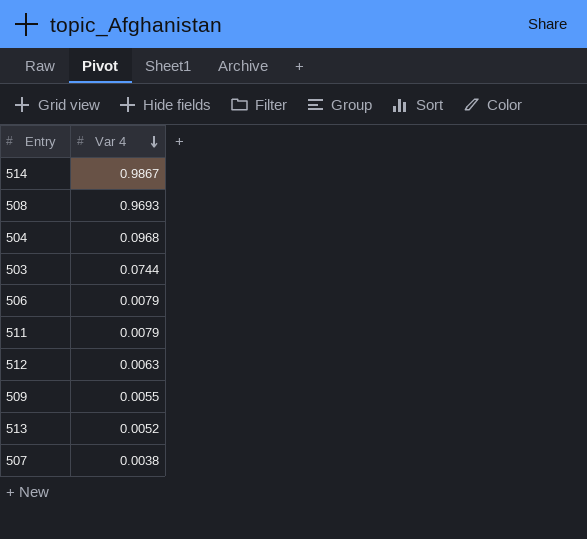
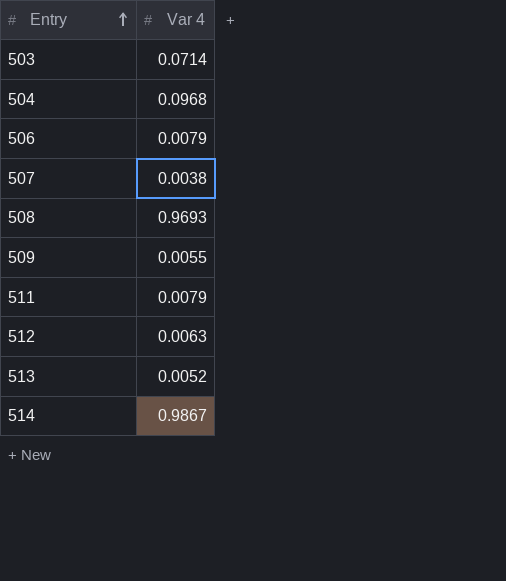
row order: Var 4 descending -> Entry ascending
503 | Var 4: 0.0744 -> 0.0714

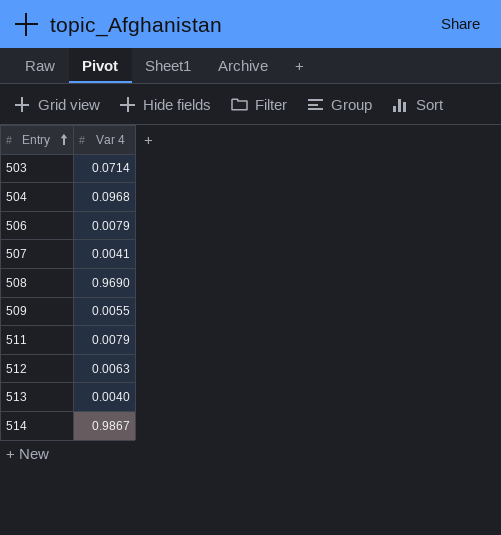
507 | Var 4: 0.0038 -> 0.0041
508 | Var 4: 0.9693 -> 0.9690
513 | Var 4: 0.0052 -> 0.0040

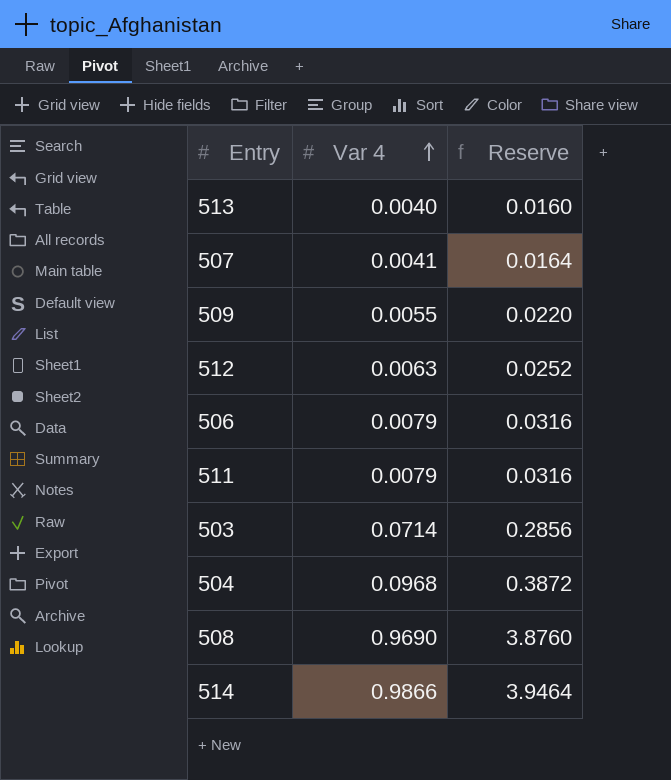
row order: Entry ascending -> Var 4 ascending
column Reserve | formula: none -> [Var 4] * 4
514 | Var 4: 0.9867 -> 0.9866

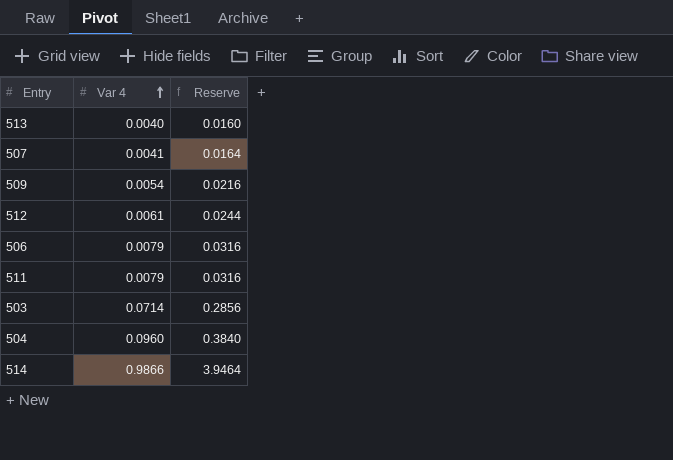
row 508: 0.9690 | 3.8760 -> none
509 | Var 4: 0.0055 -> 0.0054
509 | Reserve: 0.0220 -> 0.0216
512 | Var 4: 0.0063 -> 0.0061
512 | Reserve: 0.0252 -> 0.0244
504 | Var 4: 0.0968 -> 0.0960
504 | Reserve: 0.3872 -> 0.3840

